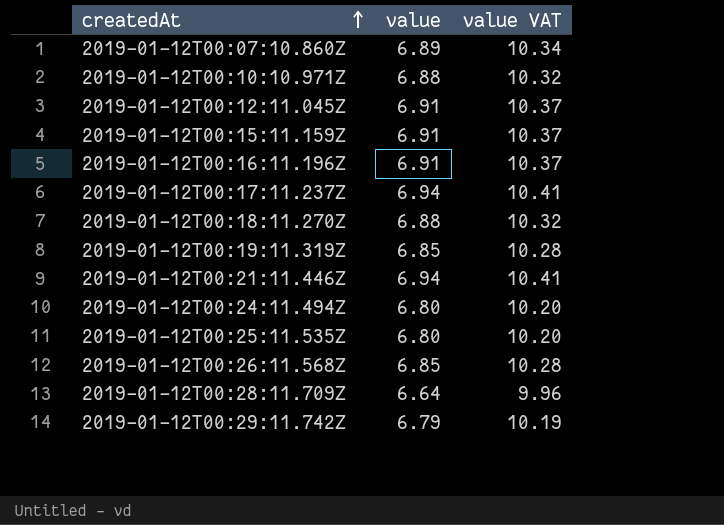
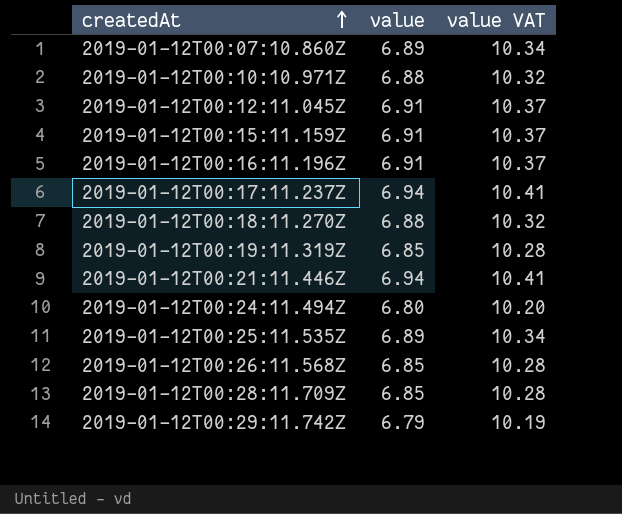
2019-01-12T00:25:11.535Z | value: 6.80 -> 6.89
2019-01-12T00:25:11.535Z | value VAT: 10.20 -> 10.34
2019-01-12T00:28:11.709Z | value: 6.64 -> 6.85
2019-01-12T00:28:11.709Z | value VAT: 9.96 -> 10.28

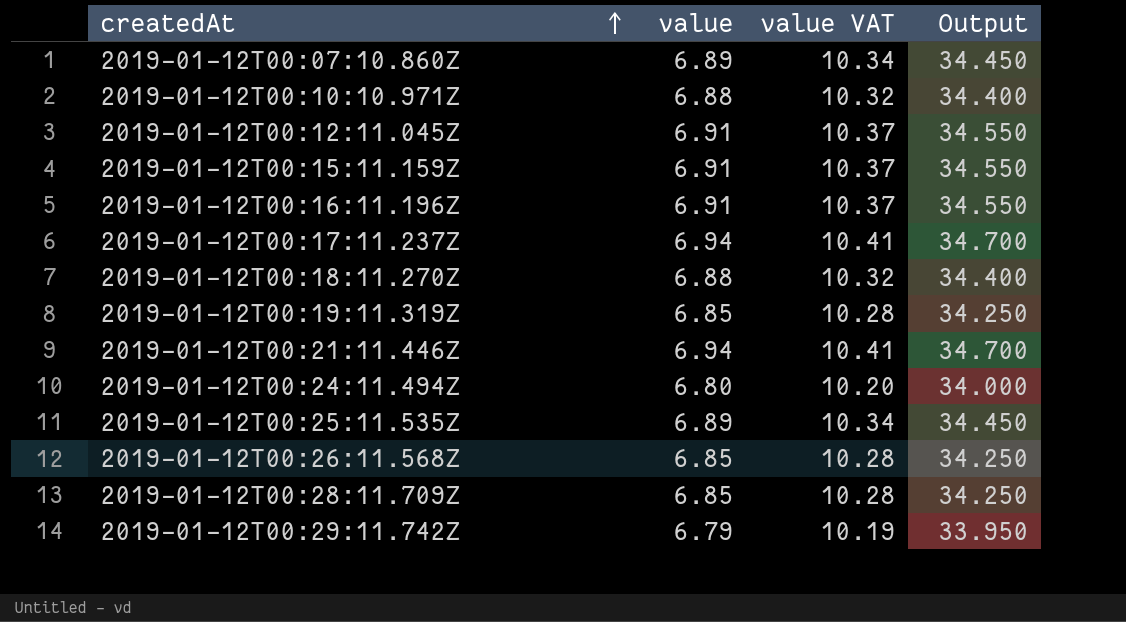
column Output | formula: none -> [value] * 5

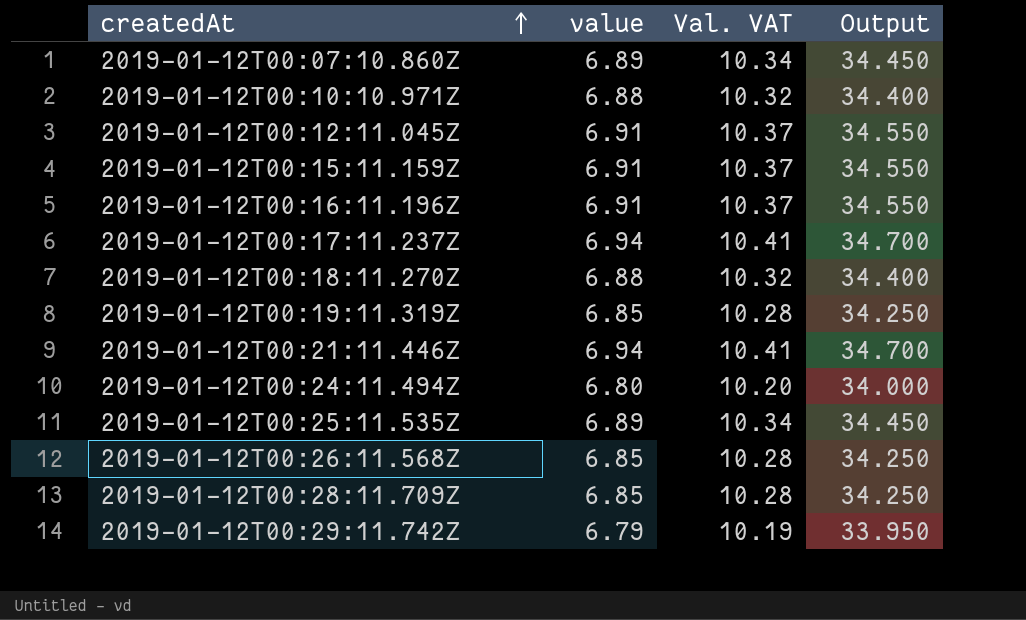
column name: value VAT -> Val. VAT

